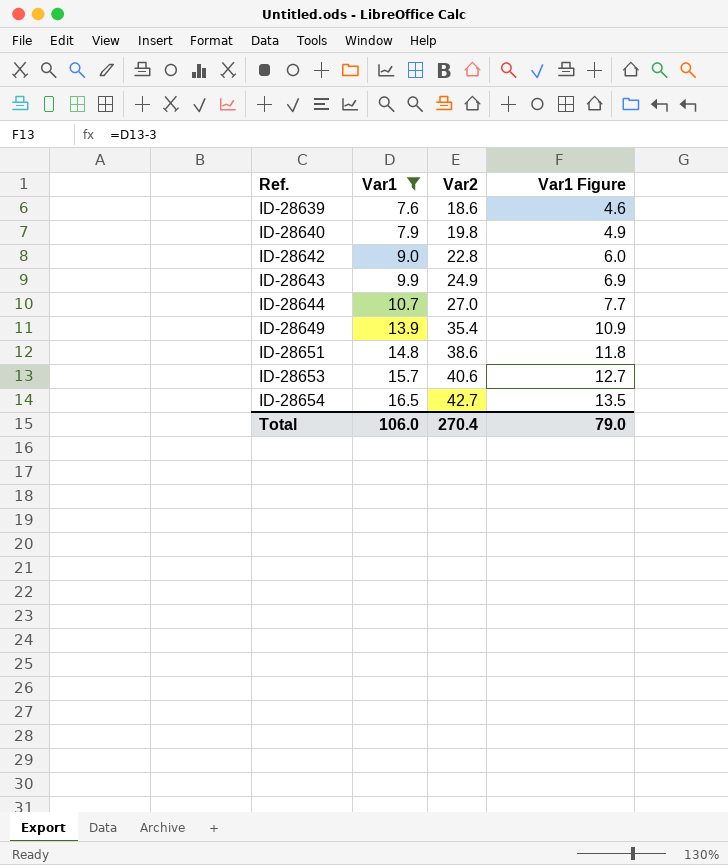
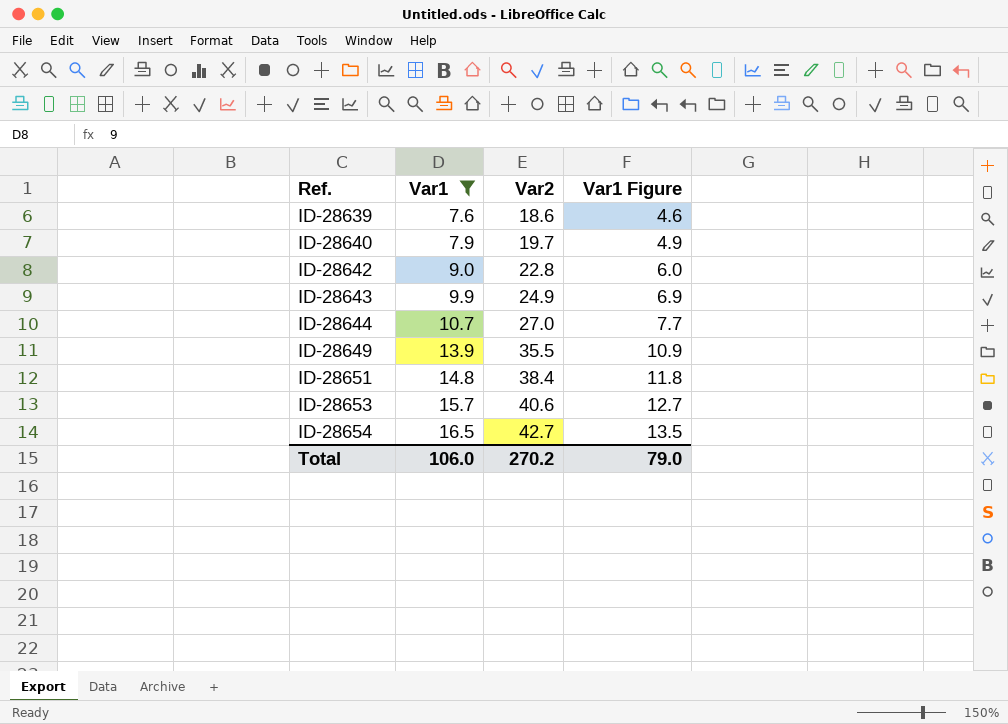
ID-28640 | Var2: 19.8 -> 19.7
ID-28649 | Var2: 35.4 -> 35.5
ID-28651 | Var2: 38.6 -> 38.4
Total | Var2: 270.4 -> 270.2

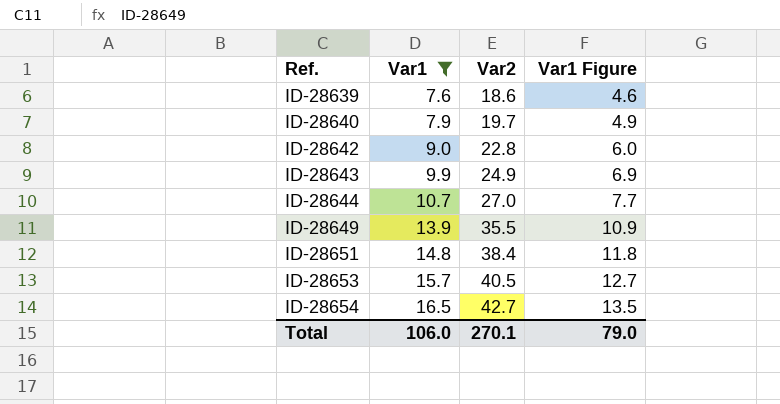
ID-28653 | Var2: 40.6 -> 40.5
Total | Var2: 270.2 -> 270.1

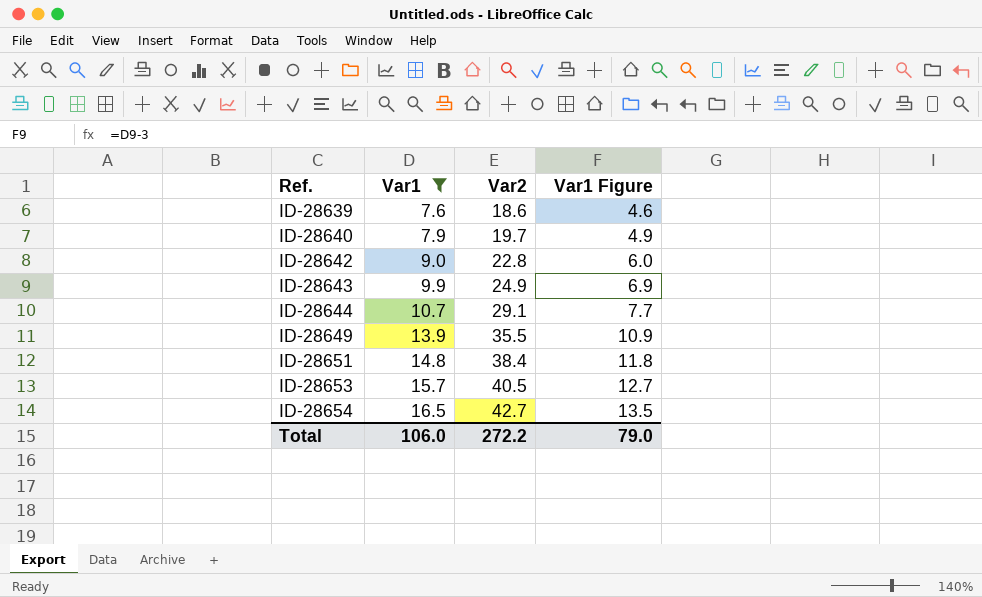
ID-28644 | Var2: 27.0 -> 29.1
Total | Var2: 270.1 -> 272.2

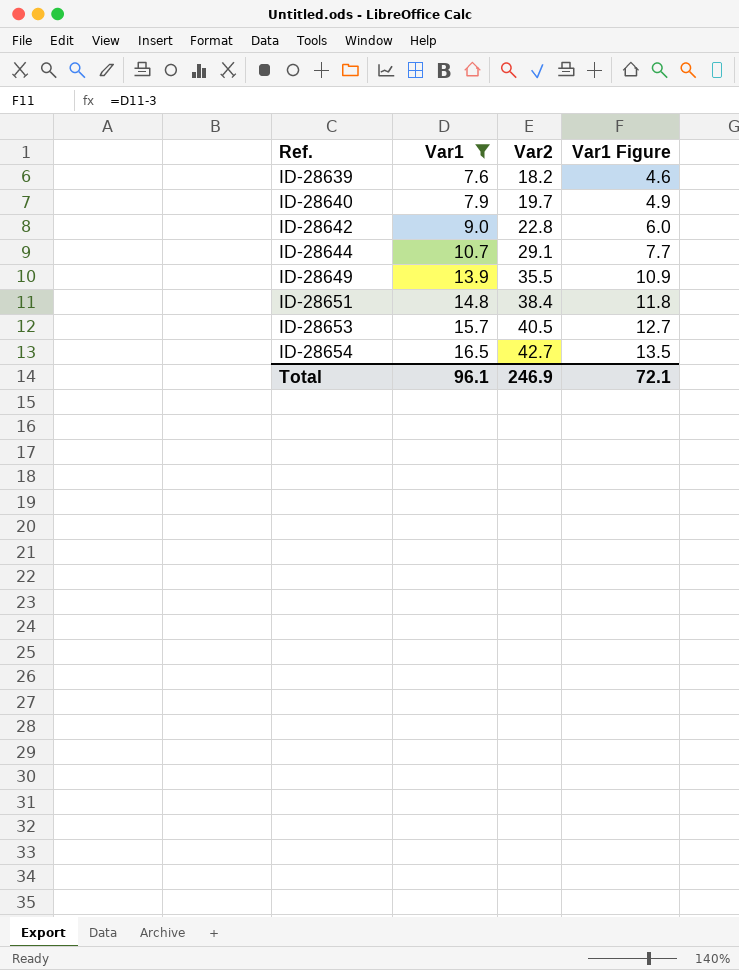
row ID-28643: 9.9 | 24.9 | 6.9 -> none
ID-28639 | Var2: 18.6 -> 18.2
Total | Var1: 106.0 -> 96.1
Total | Var2: 272.2 -> 246.9
Total | Var1 Figure: 79.0 -> 72.1

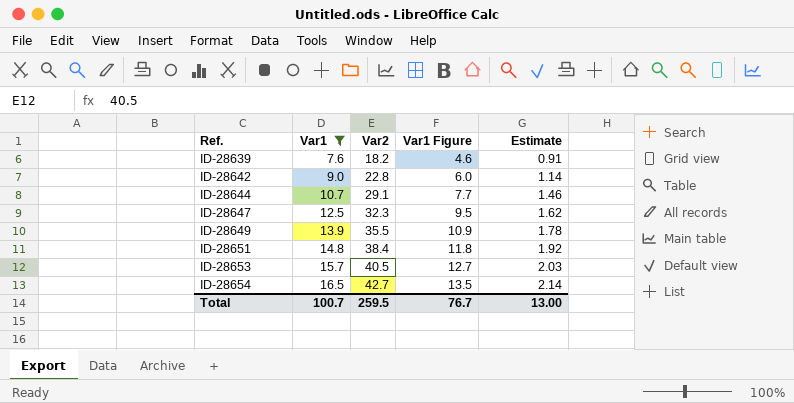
column Estimate | formula: none -> [Var2] * 0.05
row ID-28640: 7.9 | 19.7 | 4.9 -> none
row ID-28647: none -> 12.5 | 32.3 | 9.5 | 1.62
Total | Var1: 96.1 -> 100.7
Total | Var2: 246.9 -> 259.5
Total | Var1 Figure: 72.1 -> 76.7

